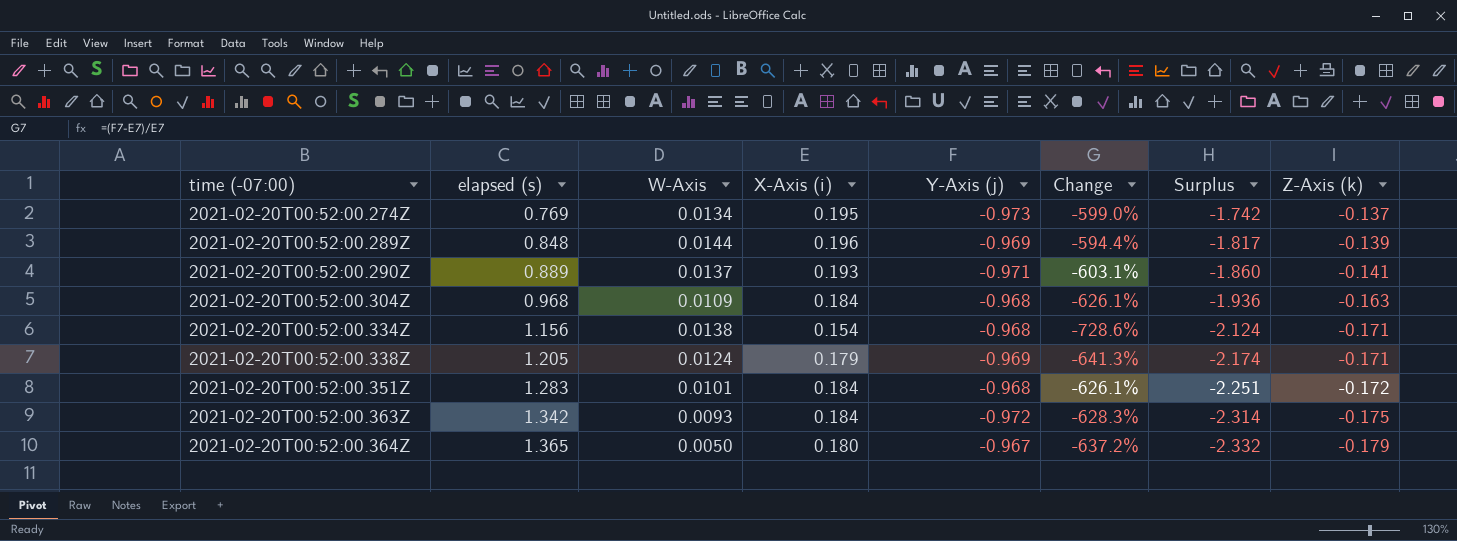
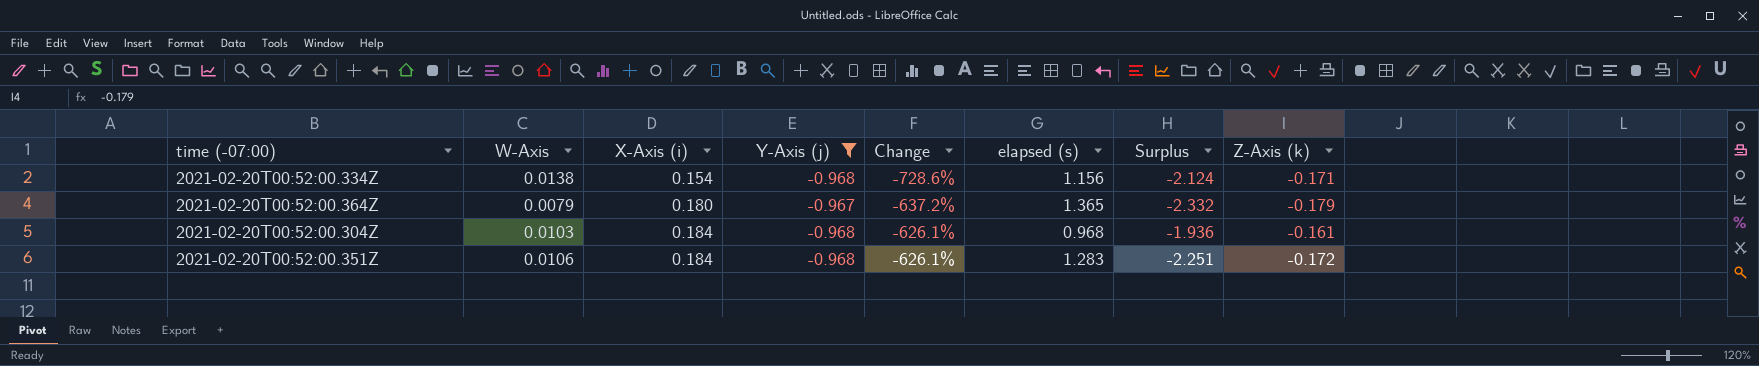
filter: none -> Y-Axis (j) >= -0.968
row order: time (-07:00) ascending -> X-Axis (i) ascending
column elapsed (s) | position: 2 -> 6
2021-02-20T00:52:00.364Z | W-Axis: 0.0050 -> 0.0079
2021-02-20T00:52:00.304Z | W-Axis: 0.0109 -> 0.0103
2021-02-20T00:52:00.304Z | Z-Axis (k): -0.163 -> -0.161
2021-02-20T00:52:00.351Z | W-Axis: 0.0101 -> 0.0106

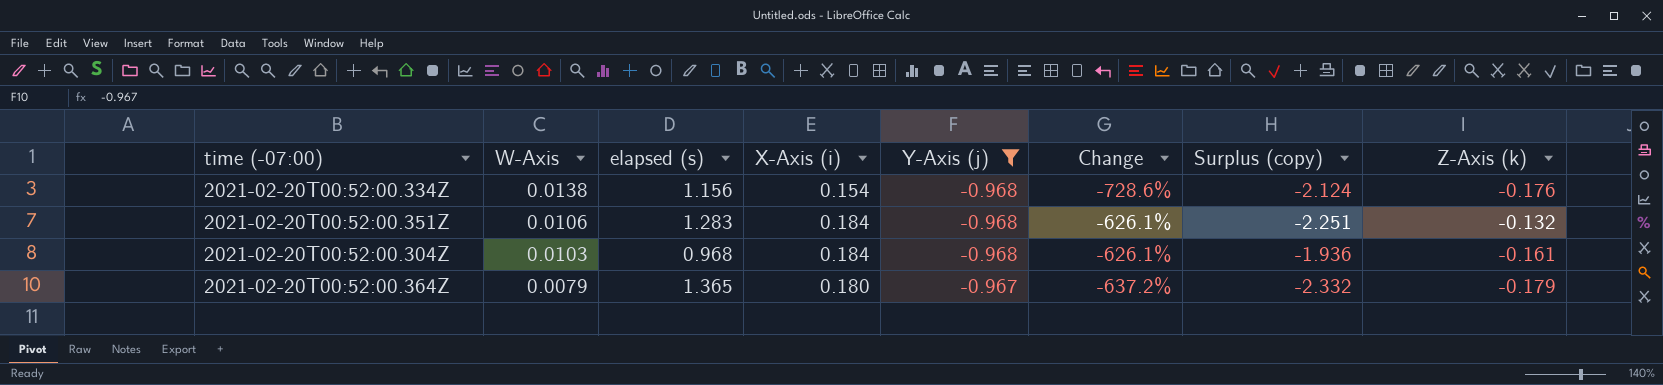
row order: X-Axis (i) ascending -> W-Axis descending
column elapsed (s) | position: 6 -> 3
column name: Surplus -> Surplus (copy)
2021-02-20T00:52:00.334Z | Z-Axis (k): -0.171 -> -0.176
2021-02-20T00:52:00.351Z | Z-Axis (k): -0.172 -> -0.132

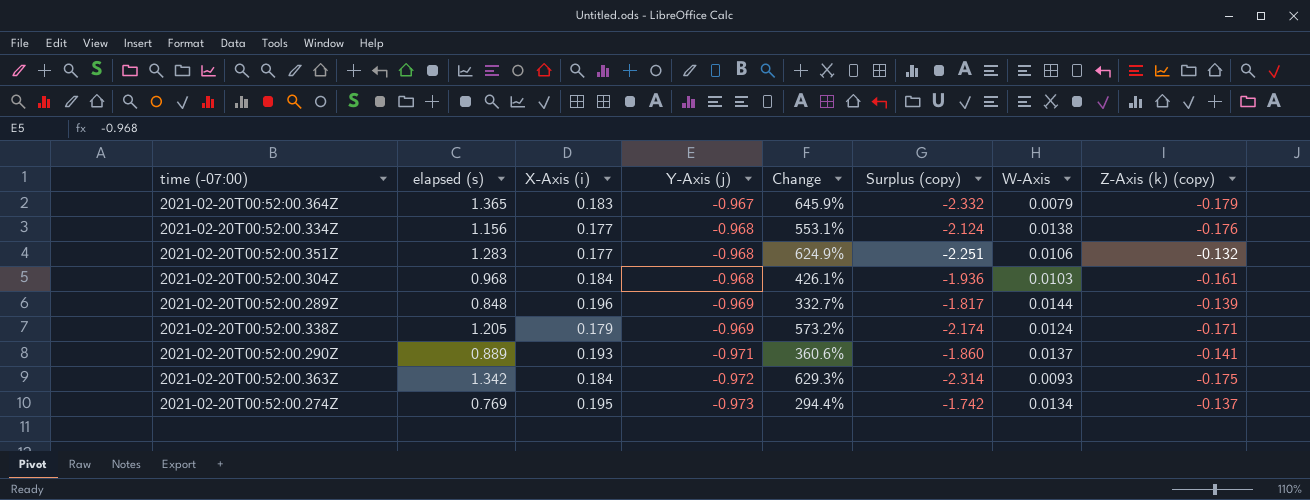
filter: Y-Axis (j) >= -0.968 -> none
row order: W-Axis descending -> Y-Axis (j) descending
column Change | formula: ([Y-Axis (j)] - [X-Axis (i)]) / [X-Axis (i)] -> ([elapsed (s)] - [X-Axis (i)]) / [X-Axis (i)]
column W-Axis | position: 2 -> 7
column name: Z-Axis (k) -> Z-Axis (k) (copy)
2021-02-20T00:52:00.364Z | X-Axis (i): 0.180 -> 0.183
2021-02-20T00:52:00.334Z | X-Axis (i): 0.154 -> 0.177
2021-02-20T00:52:00.351Z | X-Axis (i): 0.184 -> 0.177

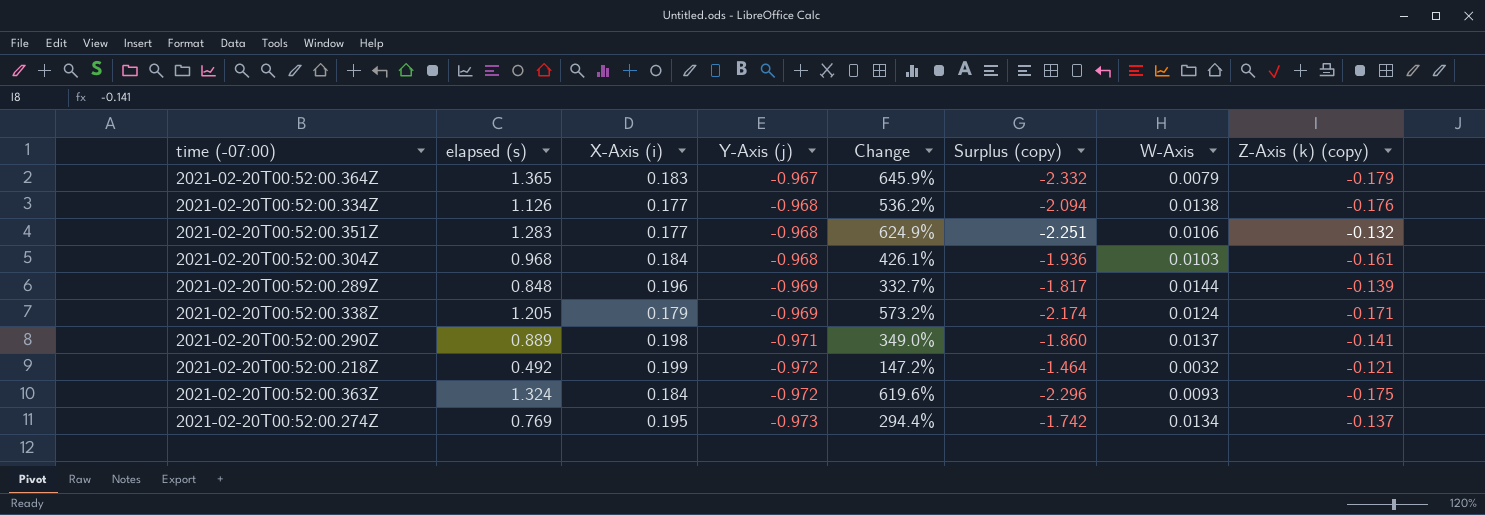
2021-02-20T00:52:00.334Z | elapsed (s): 1.156 -> 1.126
2021-02-20T00:52:00.334Z | Change: 553.1% -> 536.2%
2021-02-20T00:52:00.334Z | Surplus (copy): -2.124 -> -2.094
2021-02-20T00:52:00.290Z | X-Axis (i): 0.193 -> 0.198
2021-02-20T00:52:00.290Z | Change: 360.6% -> 349.0%
row 2021-02-20T00:52:00.218Z: none -> 0.492 | 0.199 | -0.972 | 147.2% | -1.464 | 0.0032 | -0.121
2021-02-20T00:52:00.363Z | elapsed (s): 1.342 -> 1.324
2021-02-20T00:52:00.363Z | Change: 629.3% -> 619.6%
2021-02-20T00:52:00.363Z | Surplus (copy): -2.314 -> -2.296

